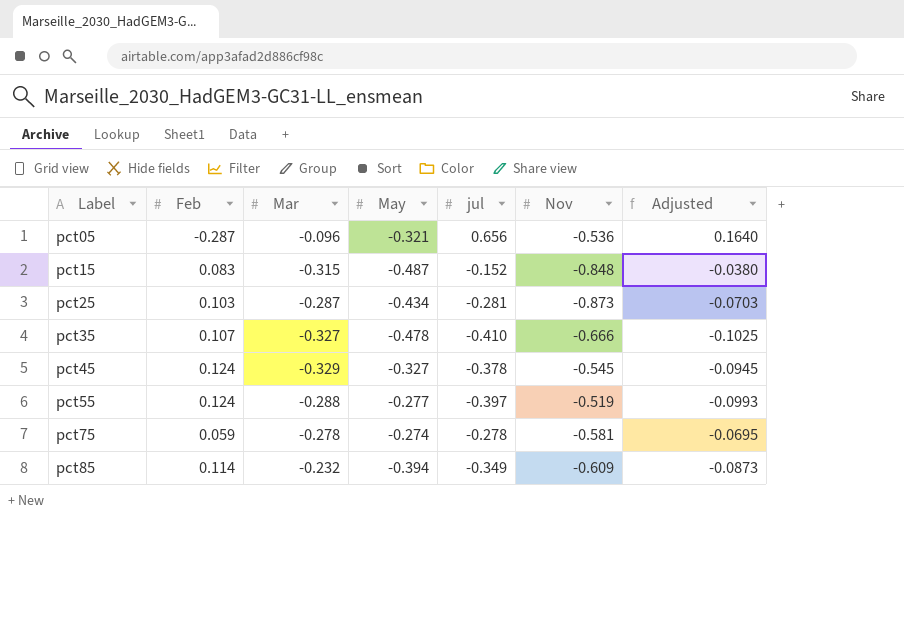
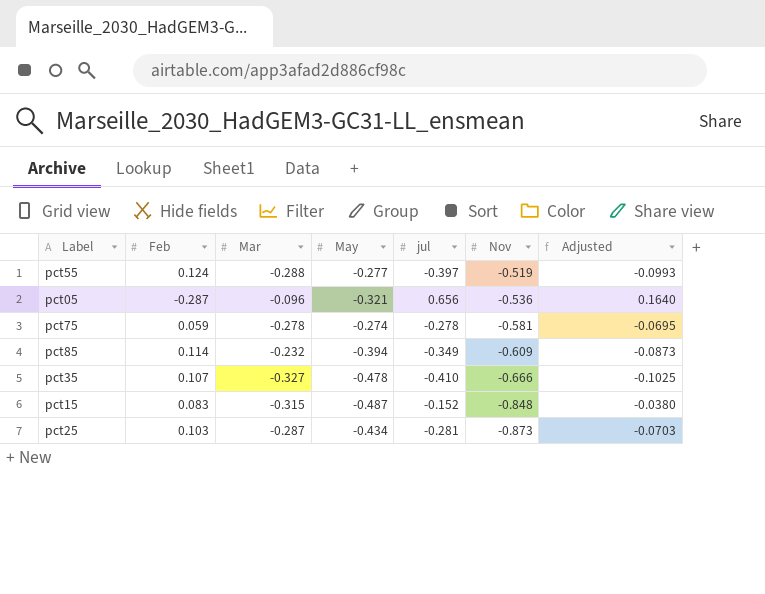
row order: Label ascending -> Nov descending
row pct45: 0.124 | -0.329 | -0.327 | -0.378 | -0.545 | -0.0945 -> none

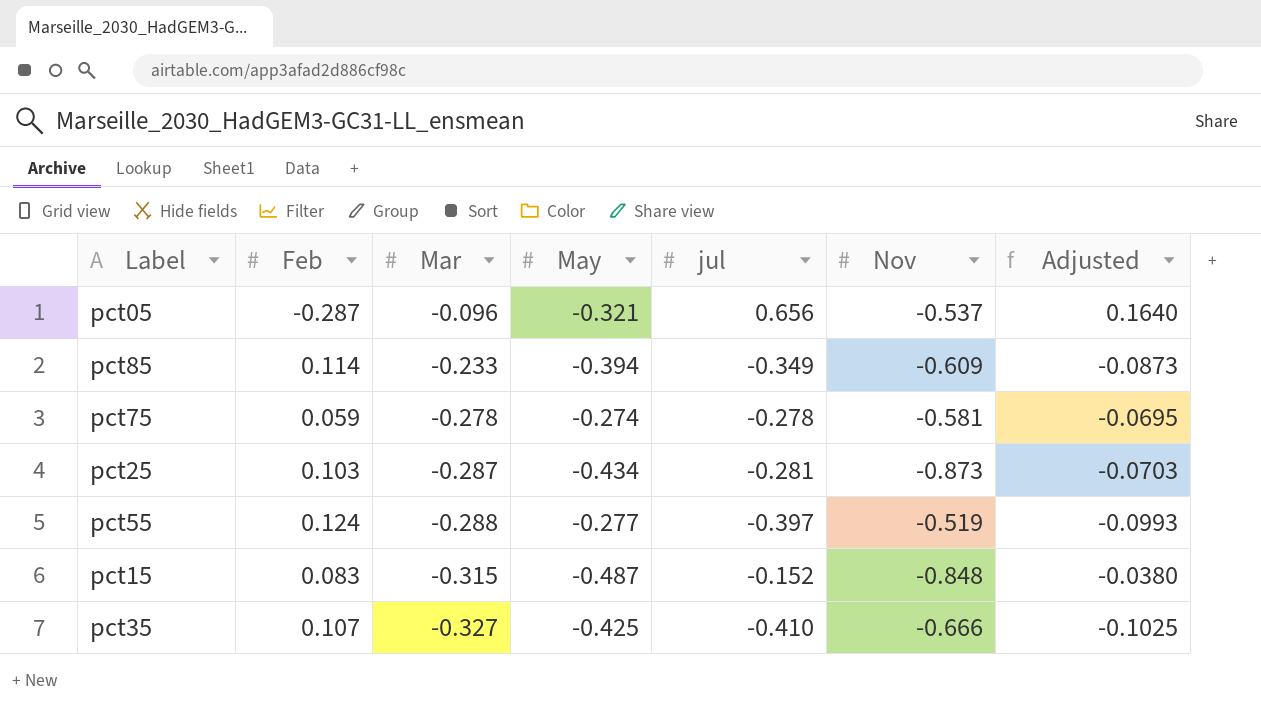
row order: Nov descending -> Mar descending
pct05 | Nov: -0.536 -> -0.537
pct85 | Mar: -0.232 -> -0.233
pct35 | May: -0.478 -> -0.425

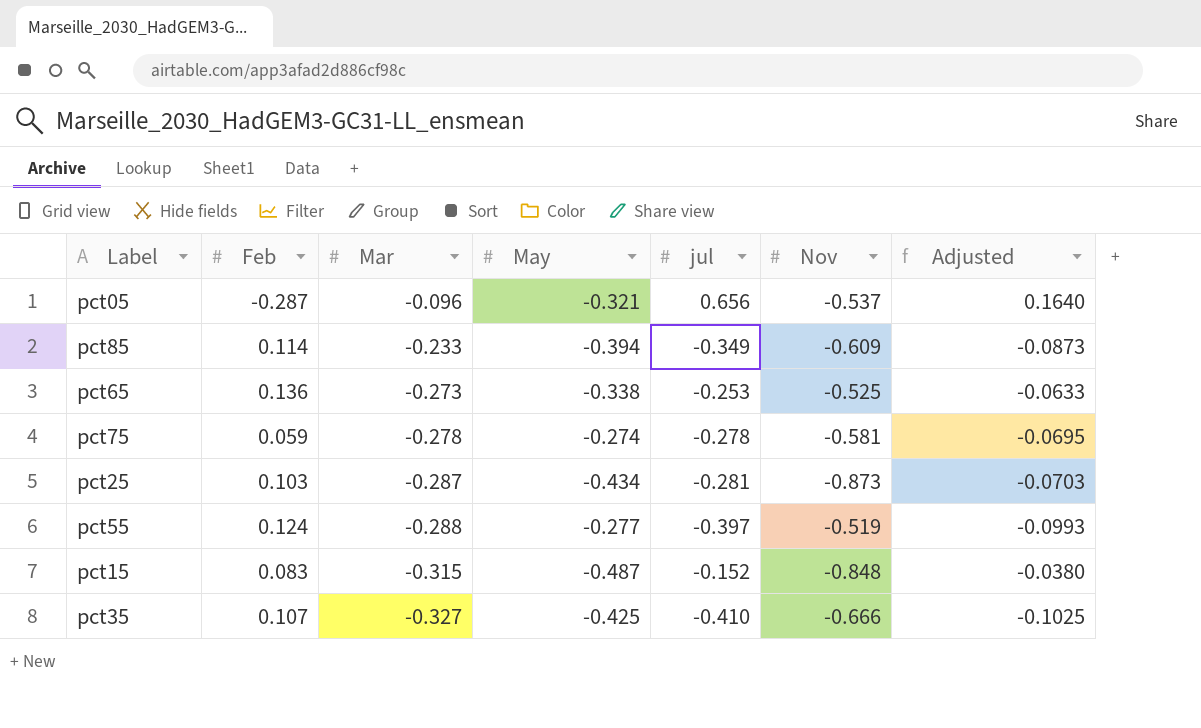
row pct65: none -> 0.136 | -0.273 | -0.338 | -0.253 | -0.525 | -0.0633

